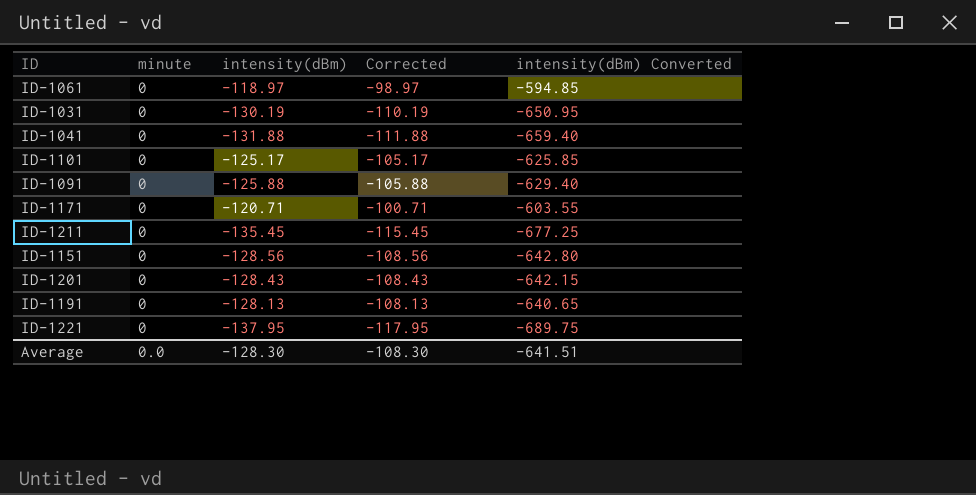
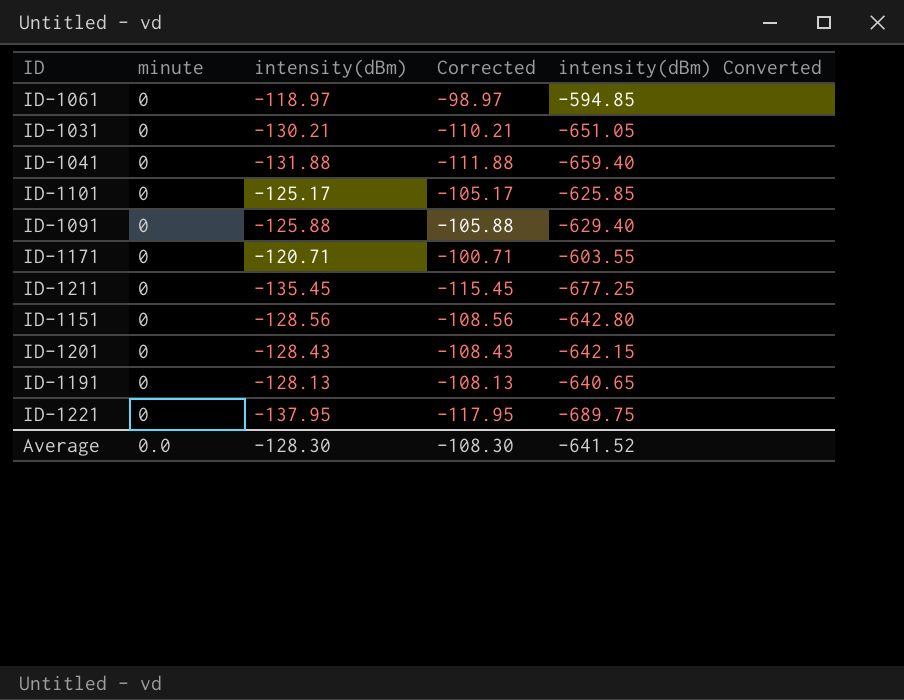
ID-1031 | intensity(dBm): -130.19 -> -130.21
ID-1031 | Corrected: -110.19 -> -110.21
ID-1031 | intensity(dBm) Converted: -650.95 -> -651.05
Average | intensity(dBm) Converted: -641.51 -> -641.52

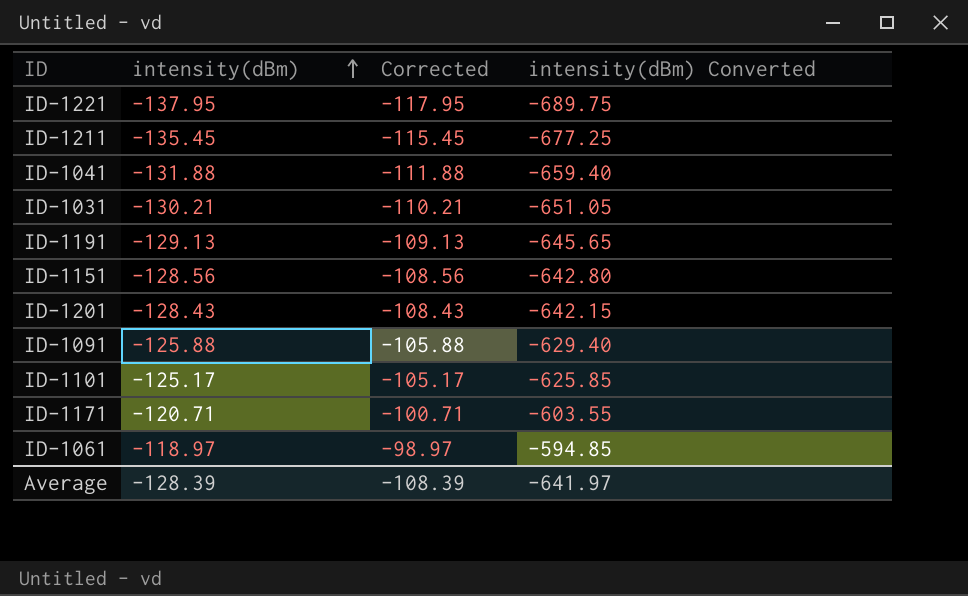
row order: none -> intensity(dBm) ascending
column minute | position: 2 -> none
ID-1191 | intensity(dBm): -128.13 -> -129.13
ID-1191 | Corrected: -108.13 -> -109.13
ID-1191 | intensity(dBm) Converted: -640.65 -> -645.65
Average | intensity(dBm): -128.30 -> -128.39
Average | Corrected: -108.30 -> -108.39
Average | intensity(dBm) Converted: -641.52 -> -641.97

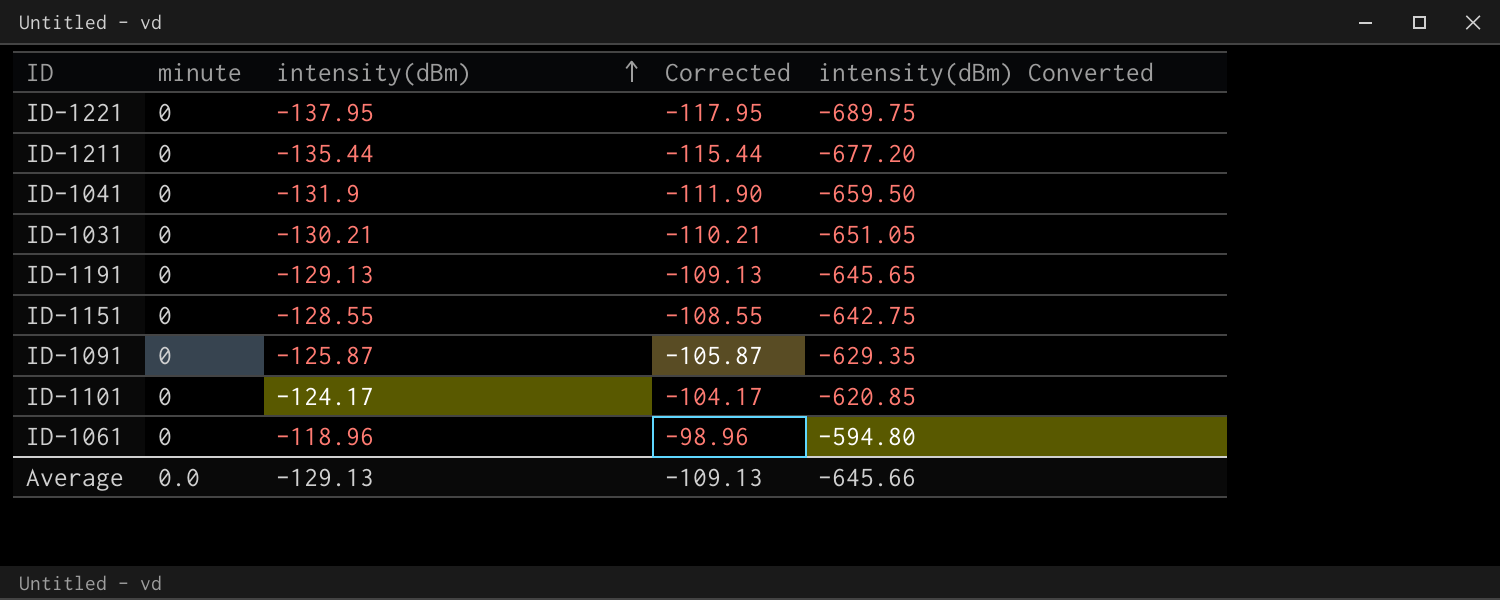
column minute | position: none -> 2
row ID-1201: -128.43 | -108.43 | -642.15 -> none
row ID-1171: -120.71 | -100.71 | -603.55 -> none
ID-1211 | intensity(dBm): -135.45 -> -135.44
ID-1211 | Corrected: -115.45 -> -115.44
ID-1211 | intensity(dBm) Converted: -677.25 -> -677.20
ID-1041 | intensity(dBm): -131.88 -> -131.9
ID-1041 | Corrected: -111.88 -> -111.90
ID-1041 | intensity(dBm) Converted: -659.40 -> -659.50
ID-1151 | intensity(dBm): -128.56 -> -128.55
ID-1151 | Corrected: -108.56 -> -108.55
ID-1151 | intensity(dBm) Converted: -642.80 -> -642.75
ID-1091 | intensity(dBm): -125.88 -> -125.87
ID-1091 | Corrected: -105.88 -> -105.87
ID-1091 | intensity(dBm) Converted: -629.40 -> -629.35
ID-1101 | intensity(dBm): -125.17 -> -124.17
ID-1101 | Corrected: -105.17 -> -104.17
ID-1101 | intensity(dBm) Converted: -625.85 -> -620.85
ID-1061 | intensity(dBm): -118.97 -> -118.96
ID-1061 | Corrected: -98.97 -> -98.96
ID-1061 | intensity(dBm) Converted: -594.85 -> -594.80
Average | intensity(dBm): -128.39 -> -129.13
Average | Corrected: -108.39 -> -109.13
Average | intensity(dBm) Converted: -641.97 -> -645.66

